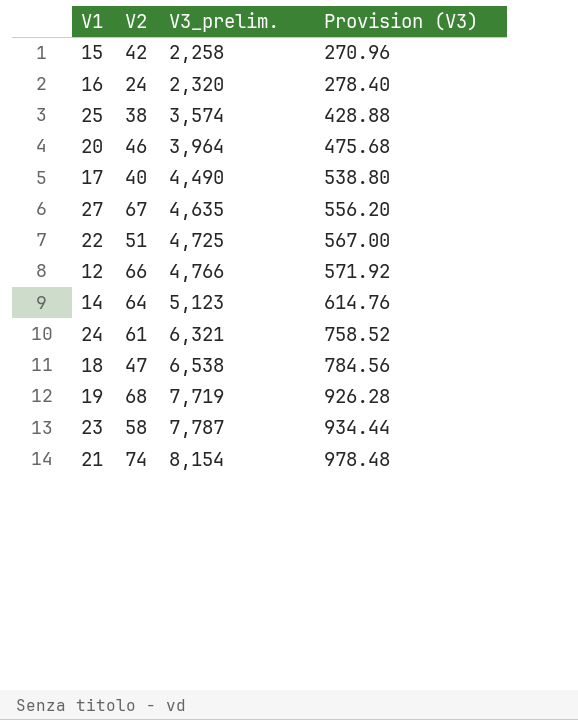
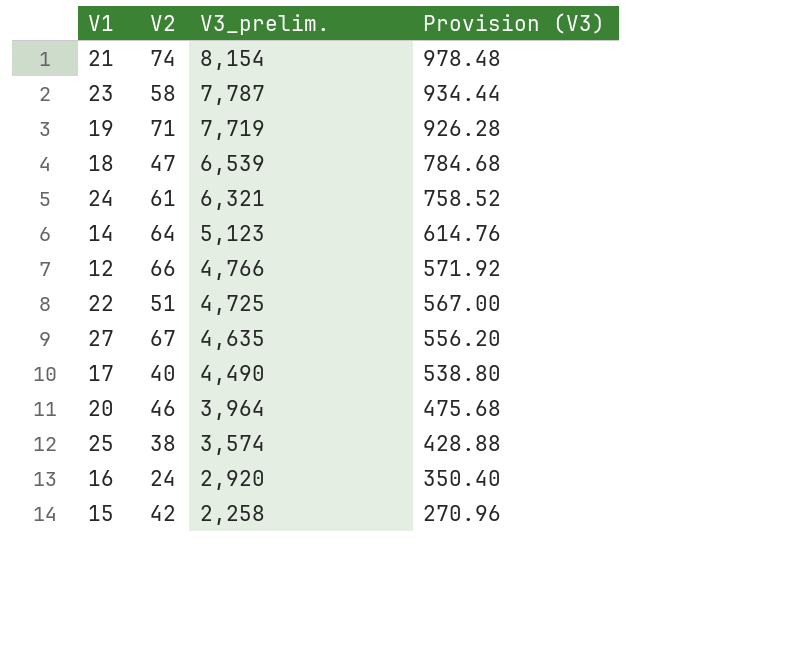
row order: V3_prelim. ascending -> V3_prelim. descending
19 | V2: 68 -> 71
18 | V3_prelim.: 6,538 -> 6,539
18 | Provision (V3): 784.56 -> 784.68
16 | V3_prelim.: 2,320 -> 2,920
16 | Provision (V3): 278.40 -> 350.40

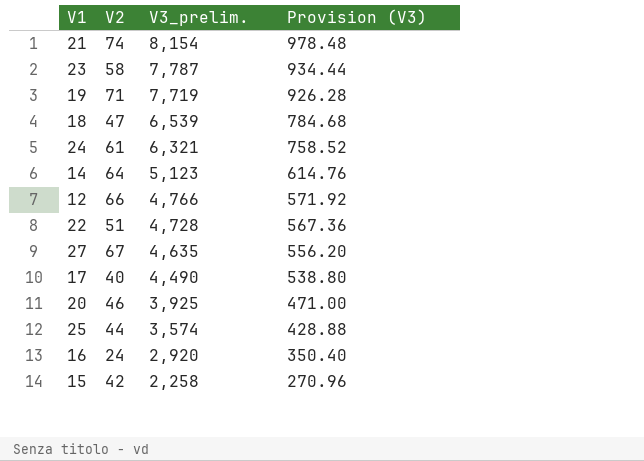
22 | V3_prelim.: 4,725 -> 4,728
22 | Provision (V3): 567.00 -> 567.36
20 | V3_prelim.: 3,964 -> 3,925
20 | Provision (V3): 475.68 -> 471.00
25 | V2: 38 -> 44

